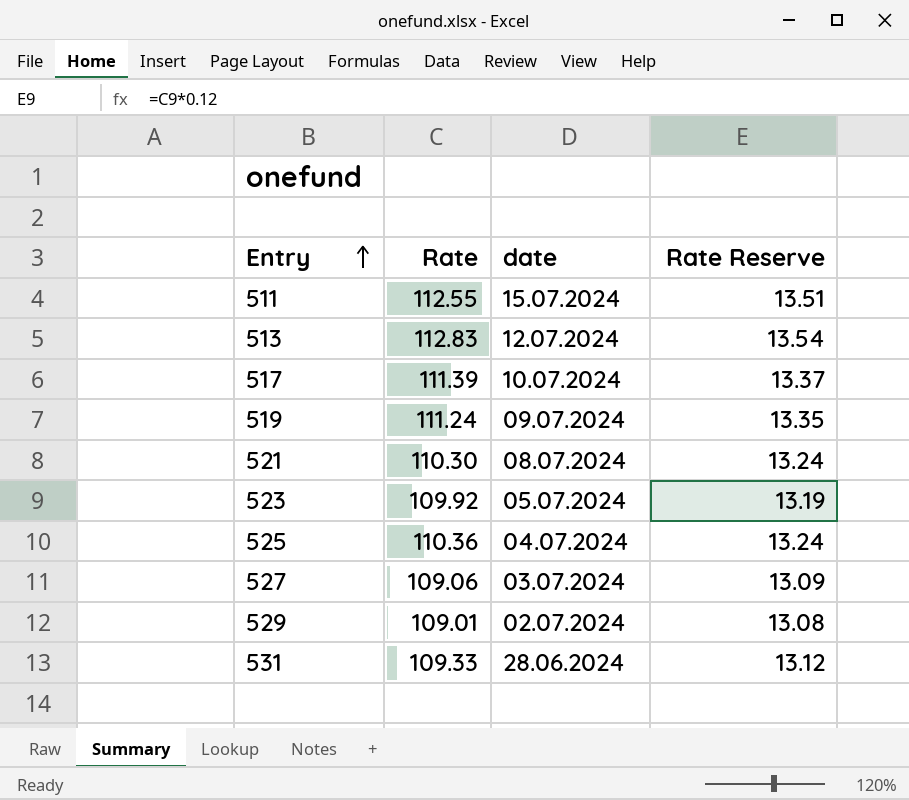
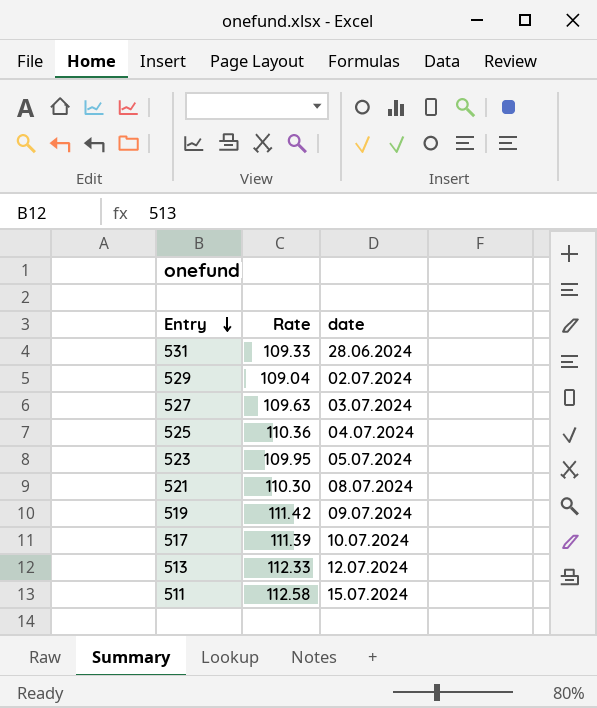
row order: Entry ascending -> Entry descending
column Rate Reserve | formula: [Rate] * 0.12 -> none
529 | Rate: 109.01 -> 109.04
527 | Rate: 109.06 -> 109.63
523 | Rate: 109.92 -> 109.95
519 | Rate: 111.24 -> 111.42
513 | Rate: 112.83 -> 112.33
511 | Rate: 112.55 -> 112.58

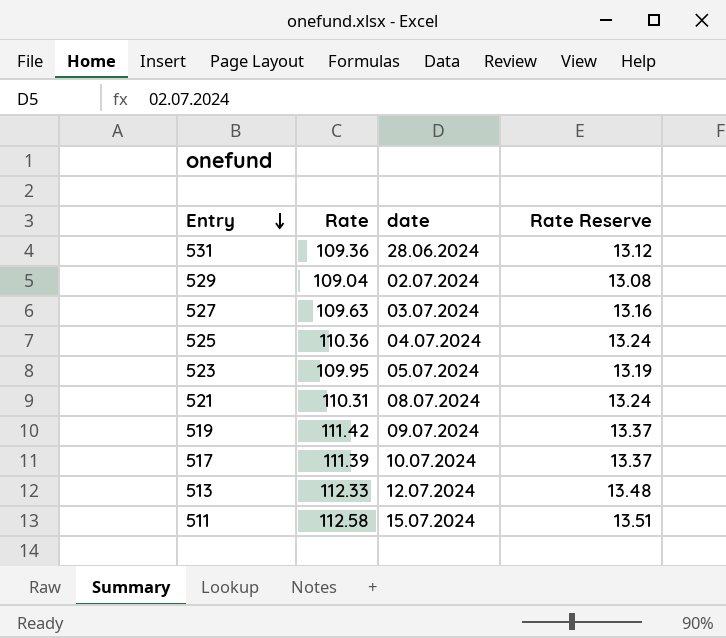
column Rate Reserve | formula: none -> [Rate] * 0.12
531 | Rate: 109.33 -> 109.36
521 | Rate: 110.30 -> 110.31

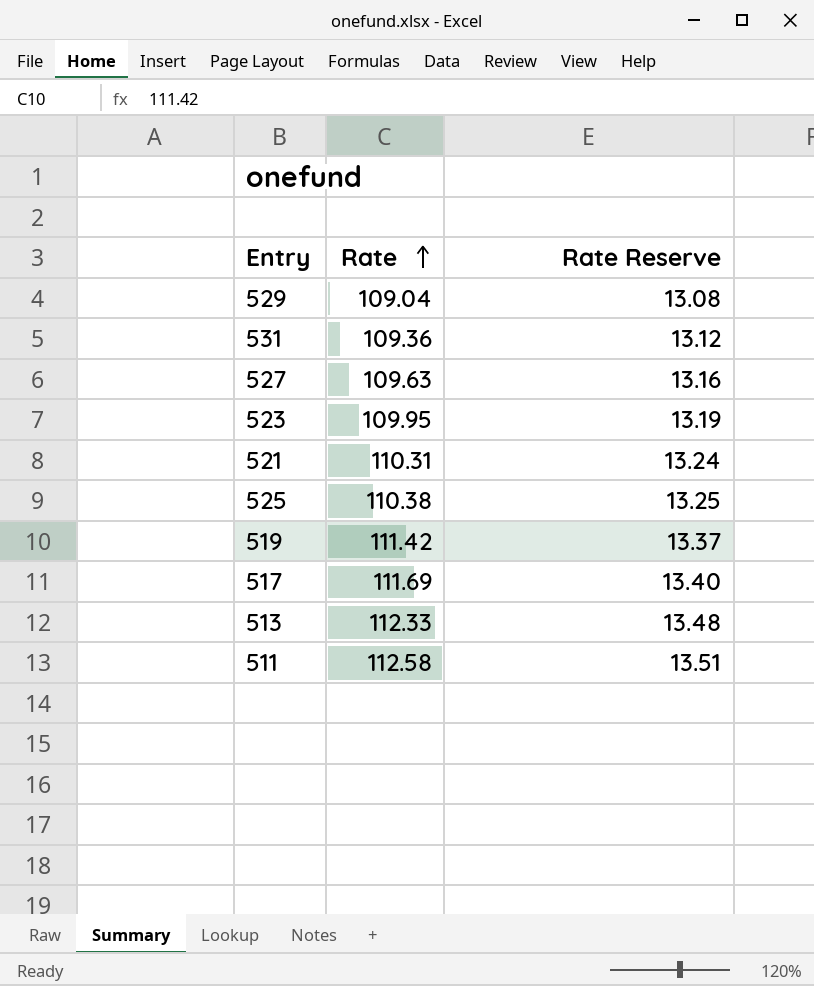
row order: Entry descending -> Rate ascending
column date | position: 3 -> none
525 | Rate: 110.36 -> 110.38
525 | Rate Reserve: 13.24 -> 13.25
517 | Rate: 111.39 -> 111.69
517 | Rate Reserve: 13.37 -> 13.40

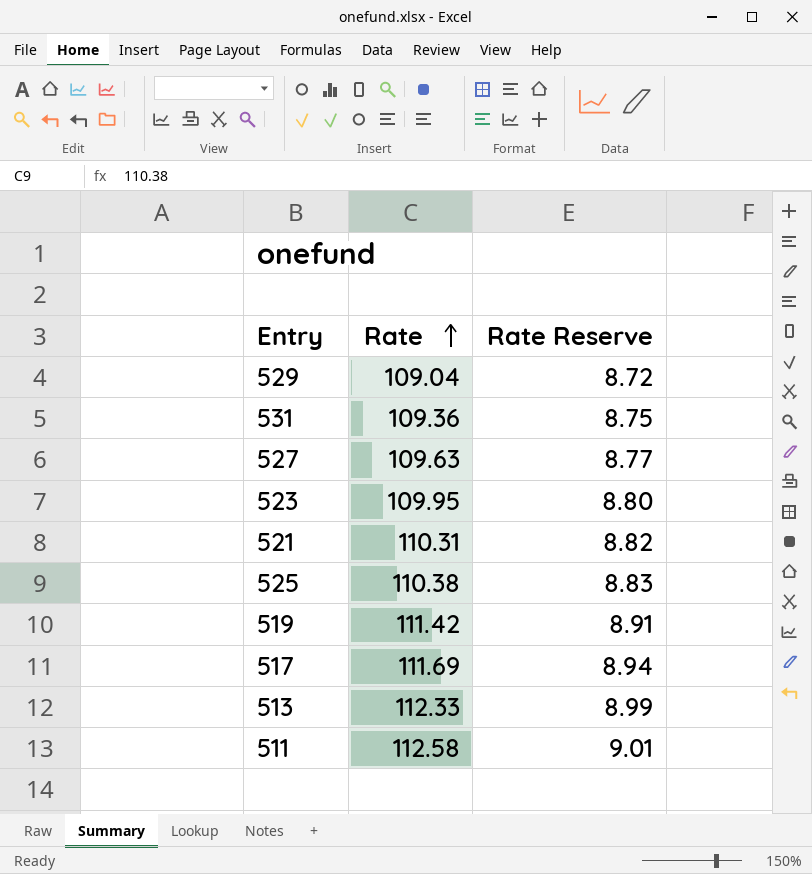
column Rate Reserve | formula: [Rate] * 0.12 -> [Rate] * 0.08

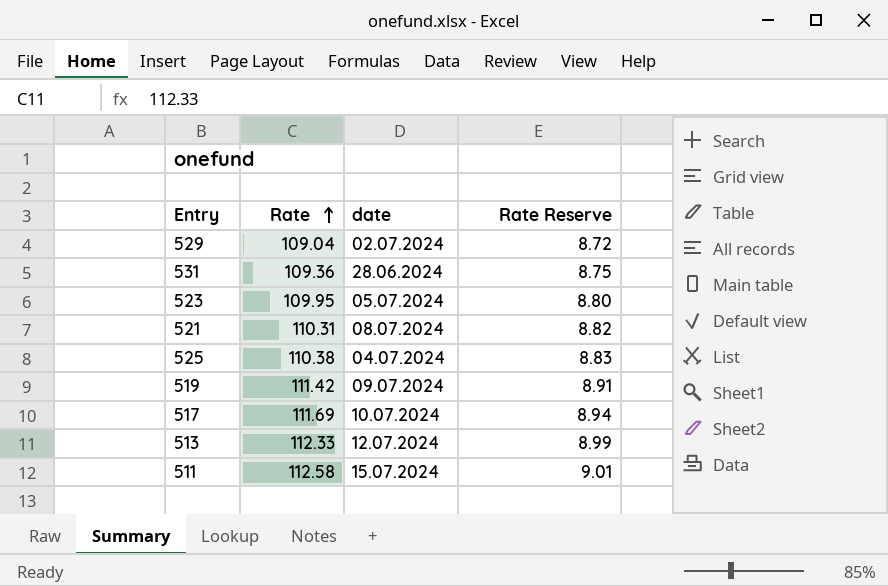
column date | position: none -> 3
row 527: 109.63 | 8.77 -> none

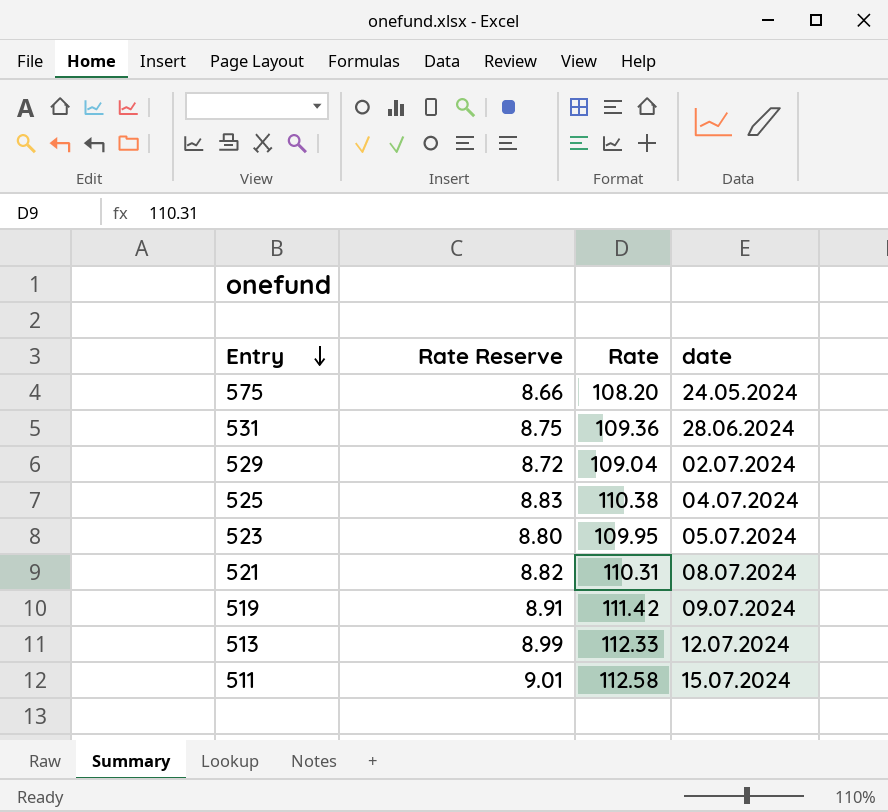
row order: Rate ascending -> Entry descending
column Rate Reserve | position: 4 -> 2
row 517: 111.69 | 10.07.2024 | 8.94 -> none
row 575: none -> 8.66 | 108.20 | 24.05.2024

